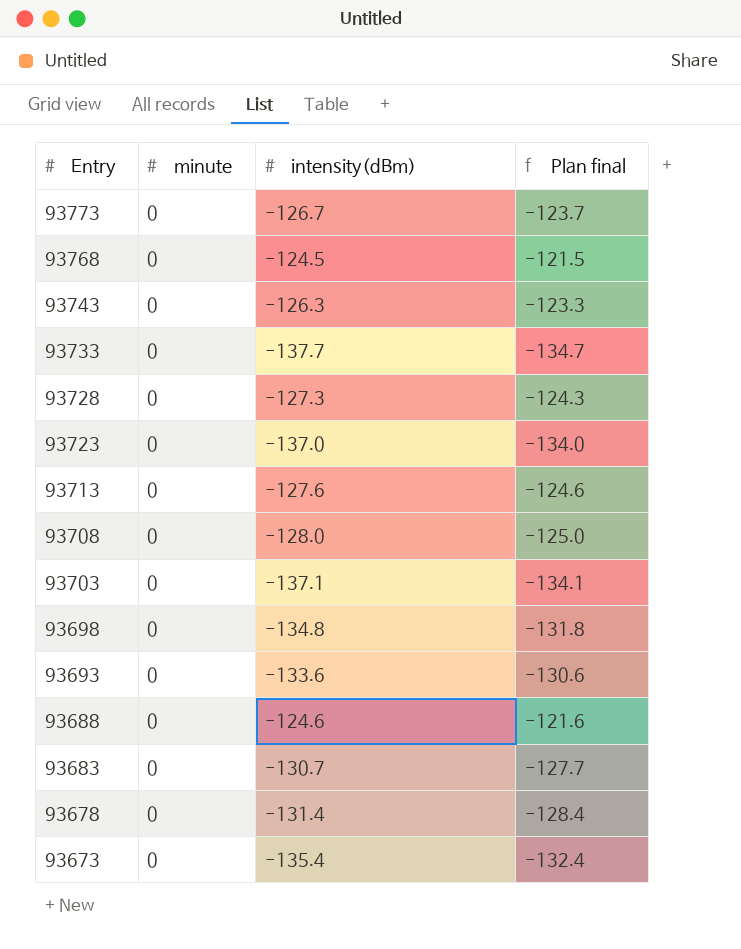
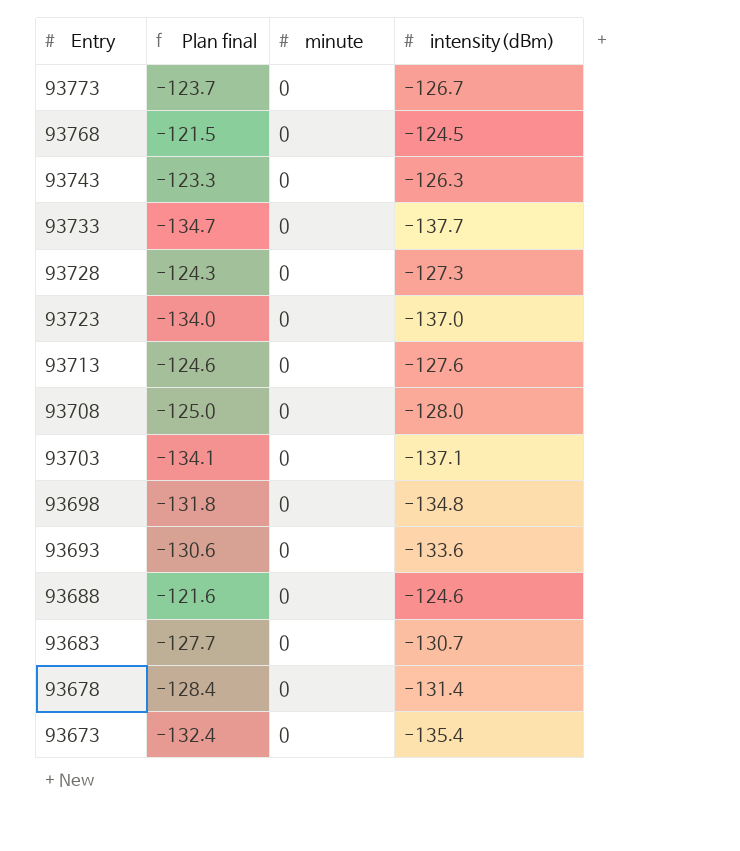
column Plan final | position: 4 -> 2

